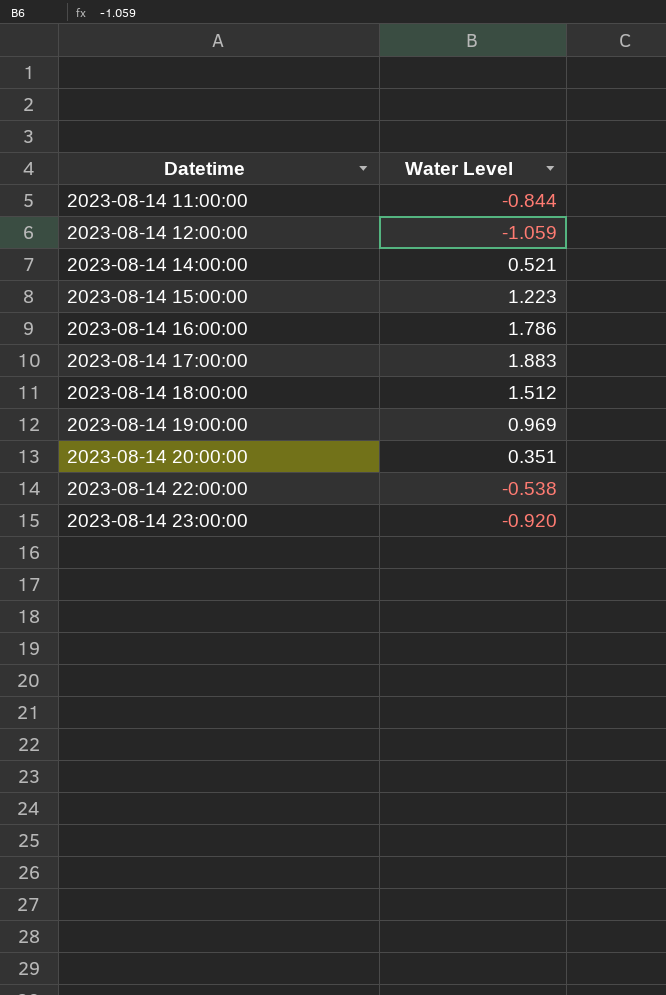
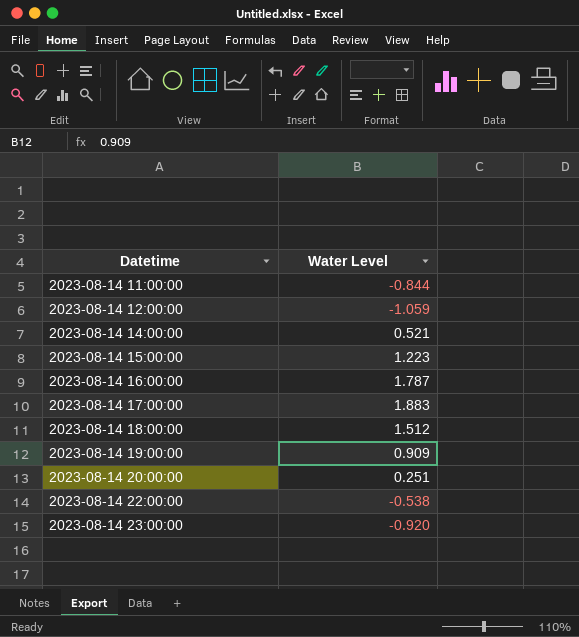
2023-08-14 16:00:00 | Water Level: 1.786 -> 1.787
2023-08-14 19:00:00 | Water Level: 0.969 -> 0.909
2023-08-14 20:00:00 | Water Level: 0.351 -> 0.251

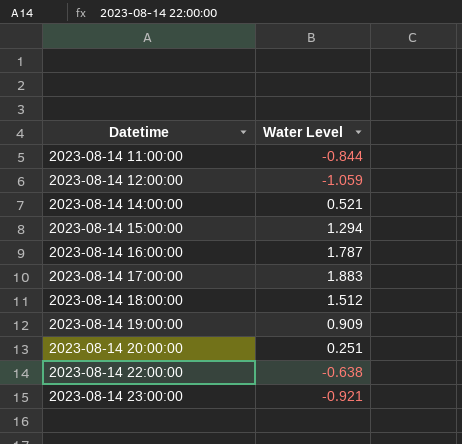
2023-08-14 15:00:00 | Water Level: 1.223 -> 1.294
2023-08-14 22:00:00 | Water Level: -0.538 -> -0.638
2023-08-14 23:00:00 | Water Level: -0.920 -> -0.921

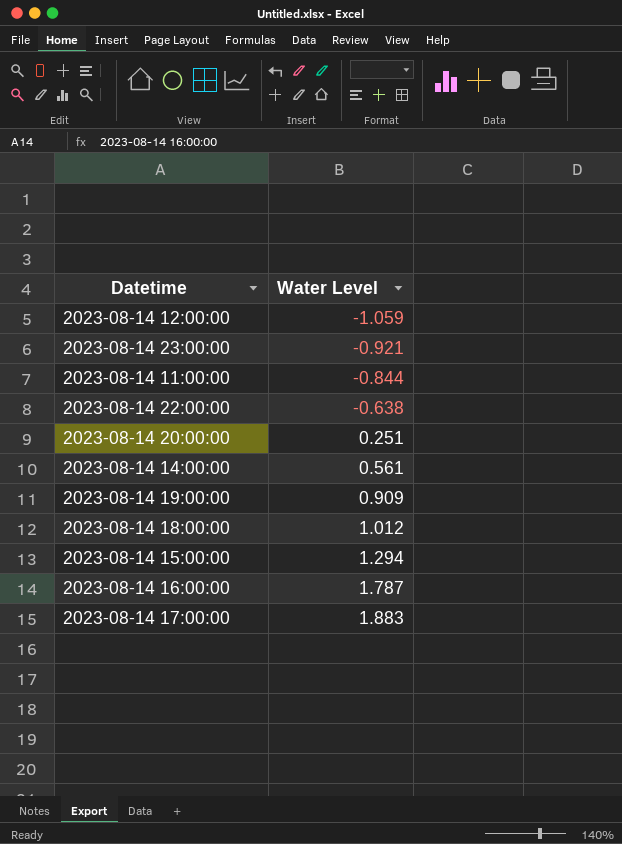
row order: Datetime ascending -> Water Level ascending
2023-08-14 14:00:00 | Water Level: 0.521 -> 0.561
2023-08-14 18:00:00 | Water Level: 1.512 -> 1.012

